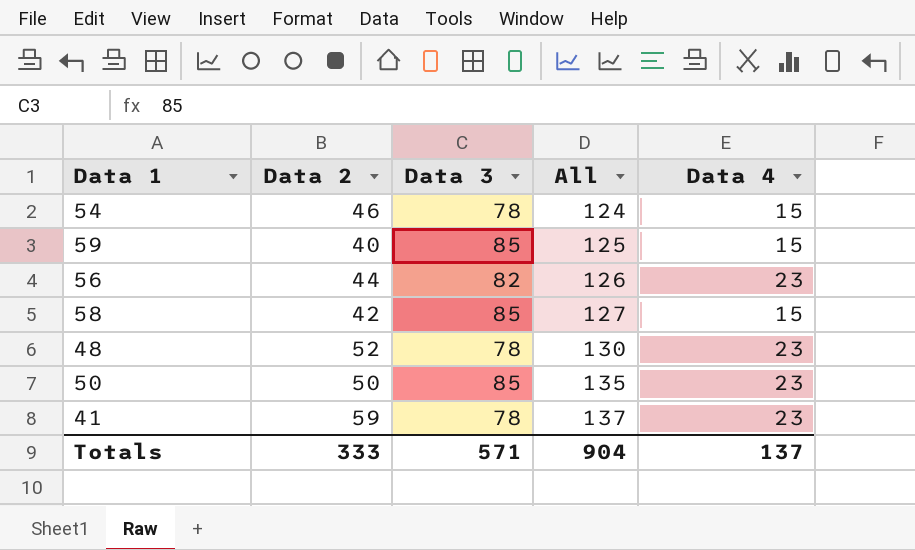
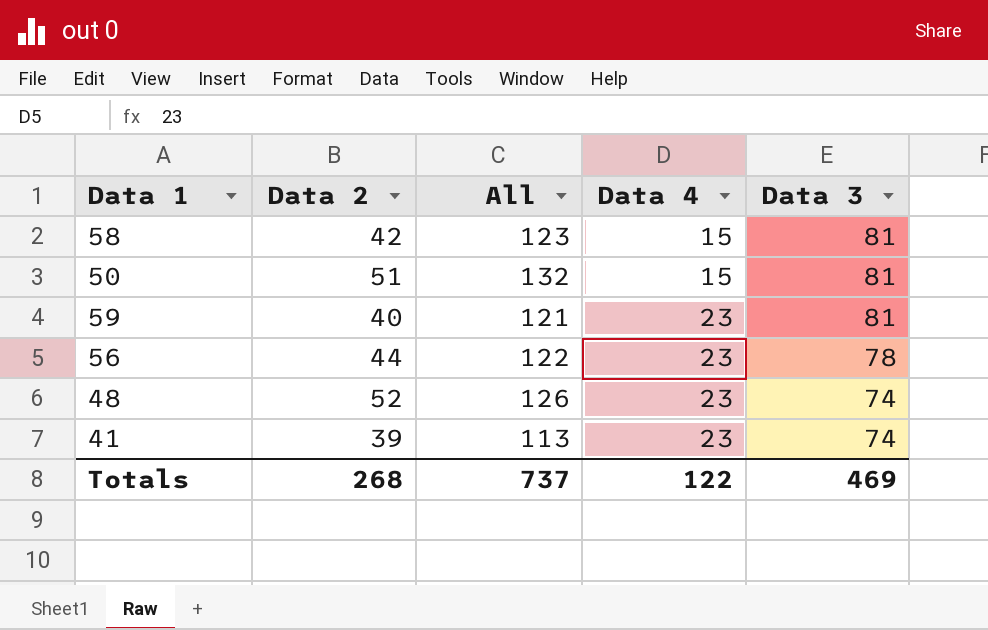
row order: All ascending -> Data 4 ascending
column Data 3 | position: 3 -> 5
row 54: 46 | 78 | 124 | 15 -> none
58 | All: 127 -> 123
58 | Data 3: 85 -> 81
50 | Data 2: 50 -> 51
50 | All: 135 -> 132
50 | Data 4: 23 -> 15
50 | Data 3: 85 -> 81
59 | All: 125 -> 121
59 | Data 4: 15 -> 23
59 | Data 3: 85 -> 81
56 | All: 126 -> 122
56 | Data 3: 82 -> 78
48 | All: 130 -> 126
48 | Data 3: 78 -> 74
41 | Data 2: 59 -> 39
41 | All: 137 -> 113
41 | Data 3: 78 -> 74
Totals | Data 2: 333 -> 268
Totals | All: 904 -> 737
Totals | Data 4: 137 -> 122
Totals | Data 3: 571 -> 469

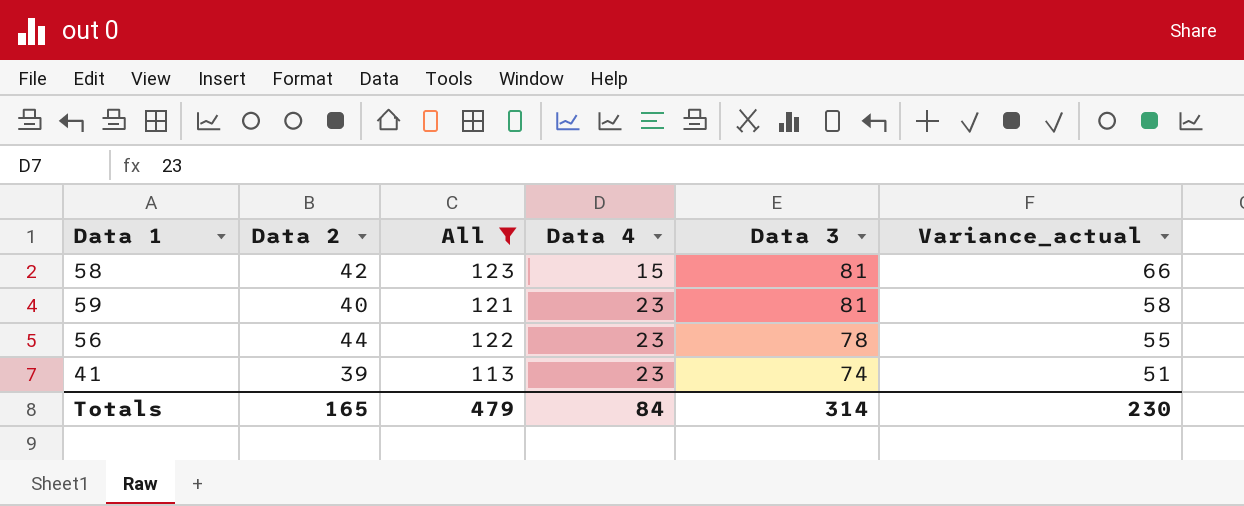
filter: none -> All <= 123
column Variance_actual | formula: none -> [Data 3] - [Data 4]
Totals | Data 2: 268 -> 165
Totals | All: 737 -> 479
Totals | Data 4: 122 -> 84
Totals | Data 3: 469 -> 314

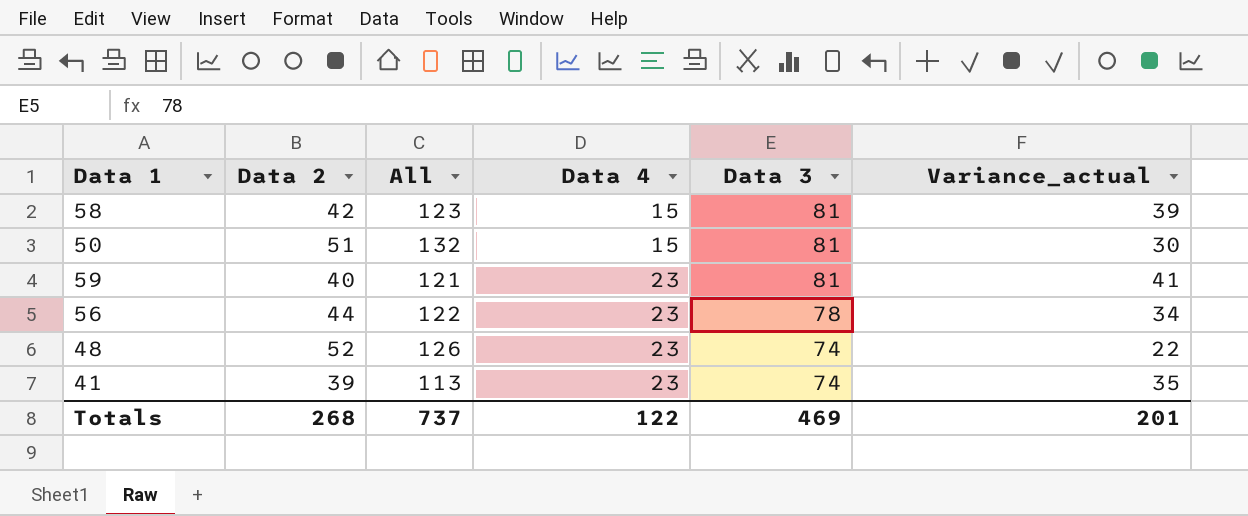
filter: All <= 123 -> none
column Variance_actual | formula: [Data 3] - [Data 4] -> [Data 3] - [Data 2]
Totals | Data 2: 165 -> 268
Totals | All: 479 -> 737
Totals | Data 4: 84 -> 122
Totals | Data 3: 314 -> 469
Totals | Variance_actual: 230 -> 201

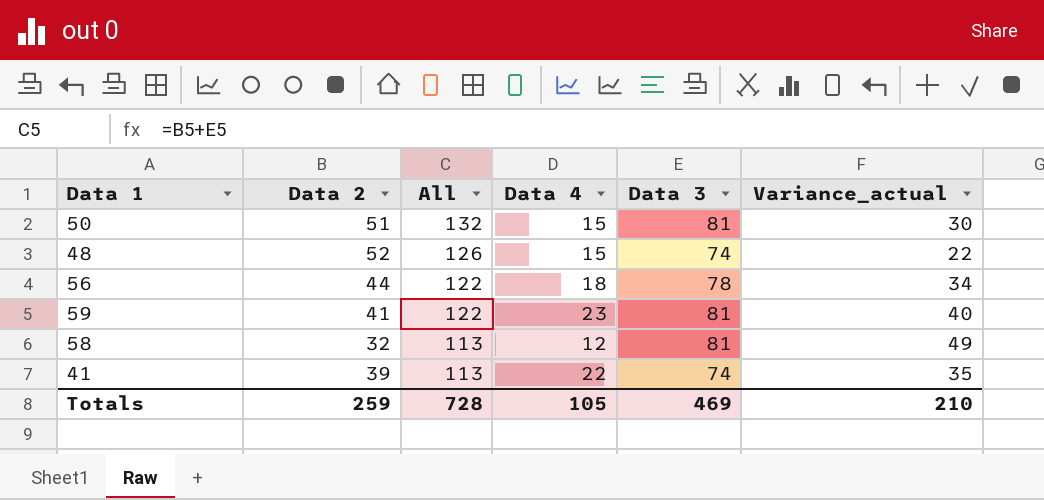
row order: Data 4 ascending -> All descending
48 | Data 4: 23 -> 15
56 | Data 4: 23 -> 18
59 | Data 2: 40 -> 41
59 | All: 121 -> 122
59 | Variance_actual: 41 -> 40
58 | Data 2: 42 -> 32
58 | All: 123 -> 113
58 | Data 4: 15 -> 12
58 | Variance_actual: 39 -> 49
41 | Data 4: 23 -> 22
Totals | Data 2: 268 -> 259
Totals | All: 737 -> 728
Totals | Data 4: 122 -> 105
Totals | Variance_actual: 201 -> 210

